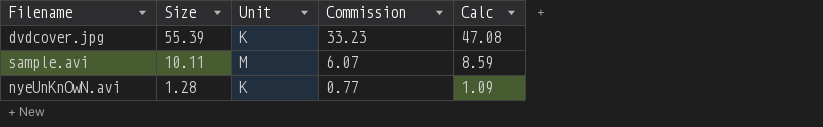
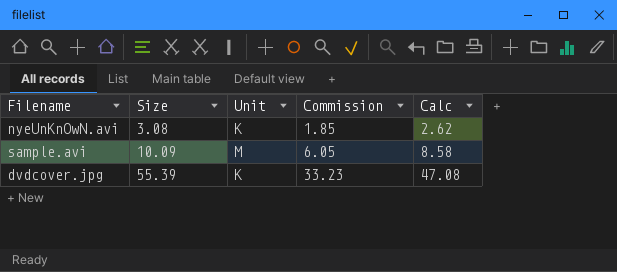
row order: Size descending -> Size ascending
nyeUnKnOwN.avi | Size: 1.28 -> 3.08
nyeUnKnOwN.avi | Commission: 0.77 -> 1.85
nyeUnKnOwN.avi | Calc: 1.09 -> 2.62
sample.avi | Size: 10.11 -> 10.09
sample.avi | Commission: 6.07 -> 6.05
sample.avi | Calc: 8.59 -> 8.58

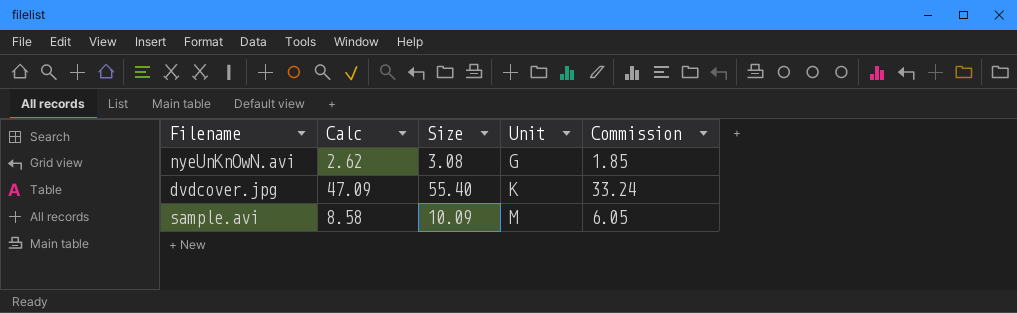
row order: Size ascending -> Unit ascending
column Calc | position: 5 -> 2
nyeUnKnOwN.avi | Unit: K -> G
dvdcover.jpg | Calc: 47.08 -> 47.09
dvdcover.jpg | Size: 55.39 -> 55.40
dvdcover.jpg | Commission: 33.23 -> 33.24

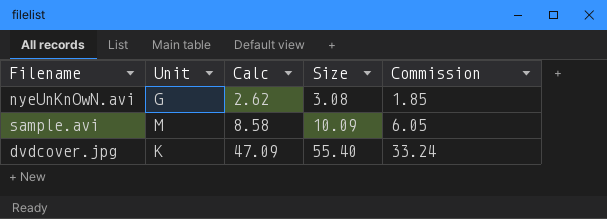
row order: Unit ascending -> Calc ascending
column Unit | position: 4 -> 2

